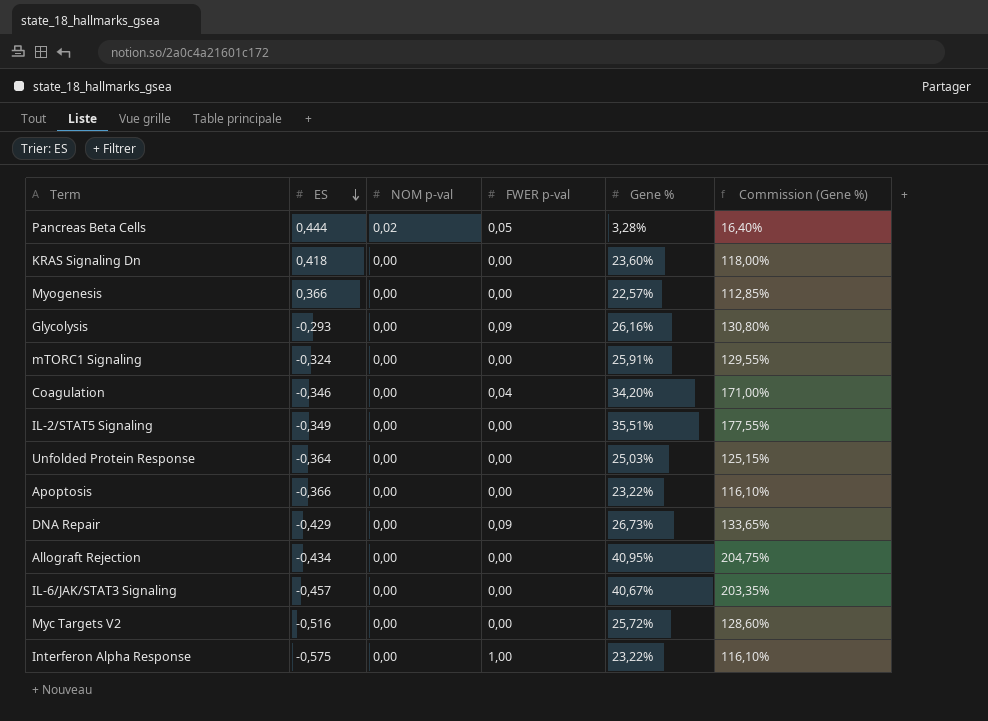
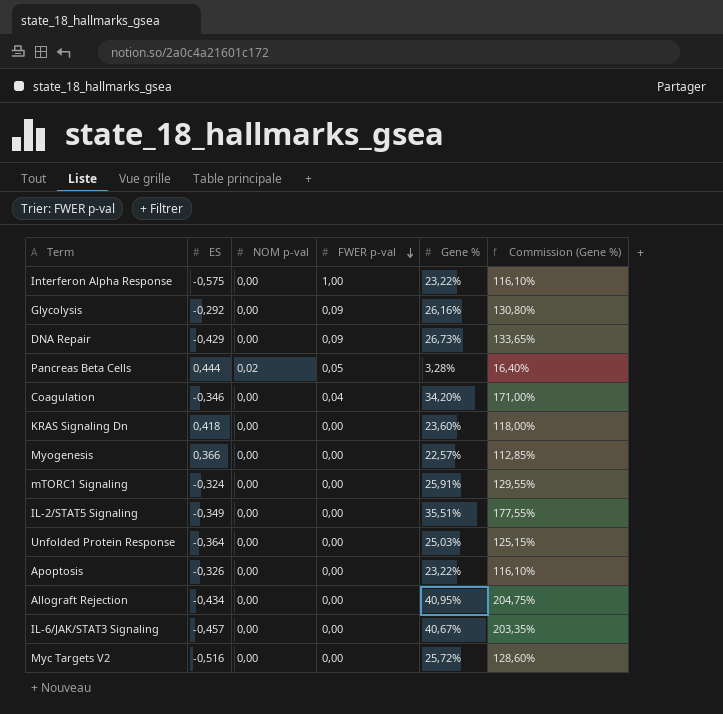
row order: ES descending -> FWER p-val descending
Glycolysis | ES: -0,293 -> -0,292
Apoptosis | ES: -0,366 -> -0,326

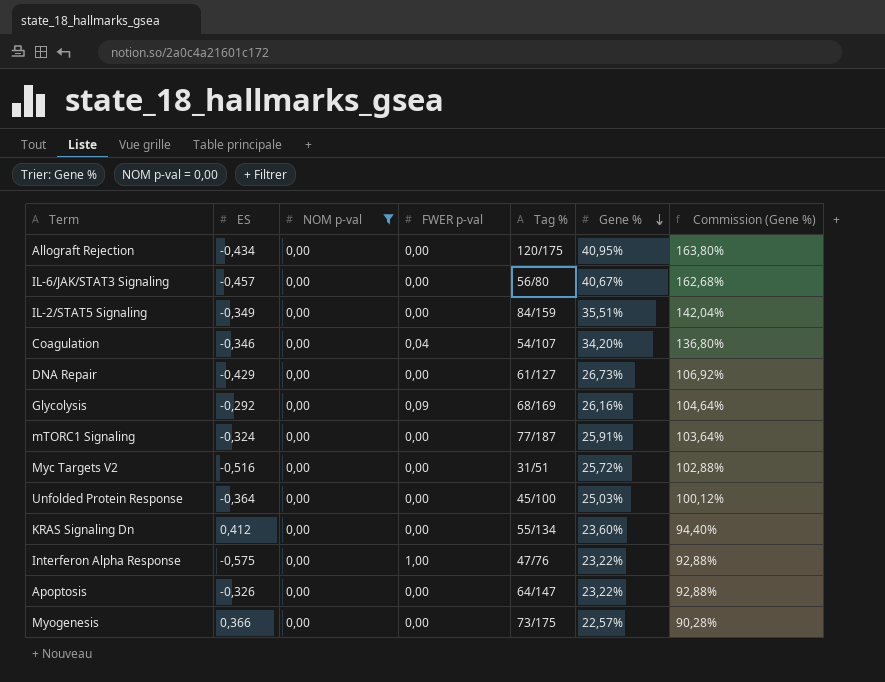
filter: none -> NOM p-val = 0,00
row order: FWER p-val descending -> Gene % descending
column Tag % | position: none -> 5
column Commission (Gene %) | formula: [Gene %] * 5 -> [Gene %] * 4
DNA Repair | FWER p-val: 0,09 -> 0,00
KRAS Signaling Dn | ES: 0,418 -> 0,412

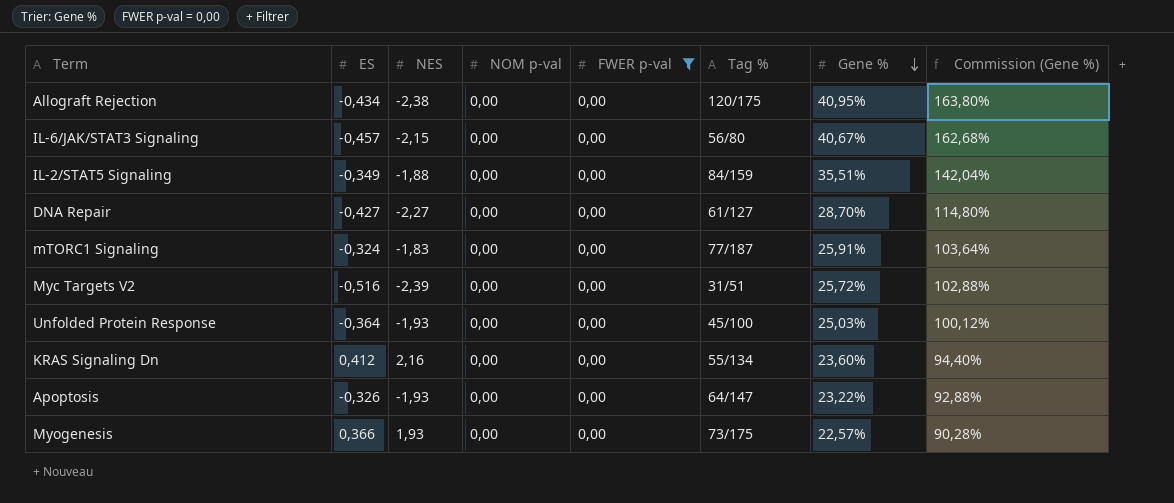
filter: NOM p-val = 0,00 -> FWER p-val = 0,00
column NES | position: none -> 3
DNA Repair | ES: -0,429 -> -0,427
DNA Repair | Gene %: 26,73% -> 28,70%
DNA Repair | Commission (Gene %): 106,92% -> 114,80%

